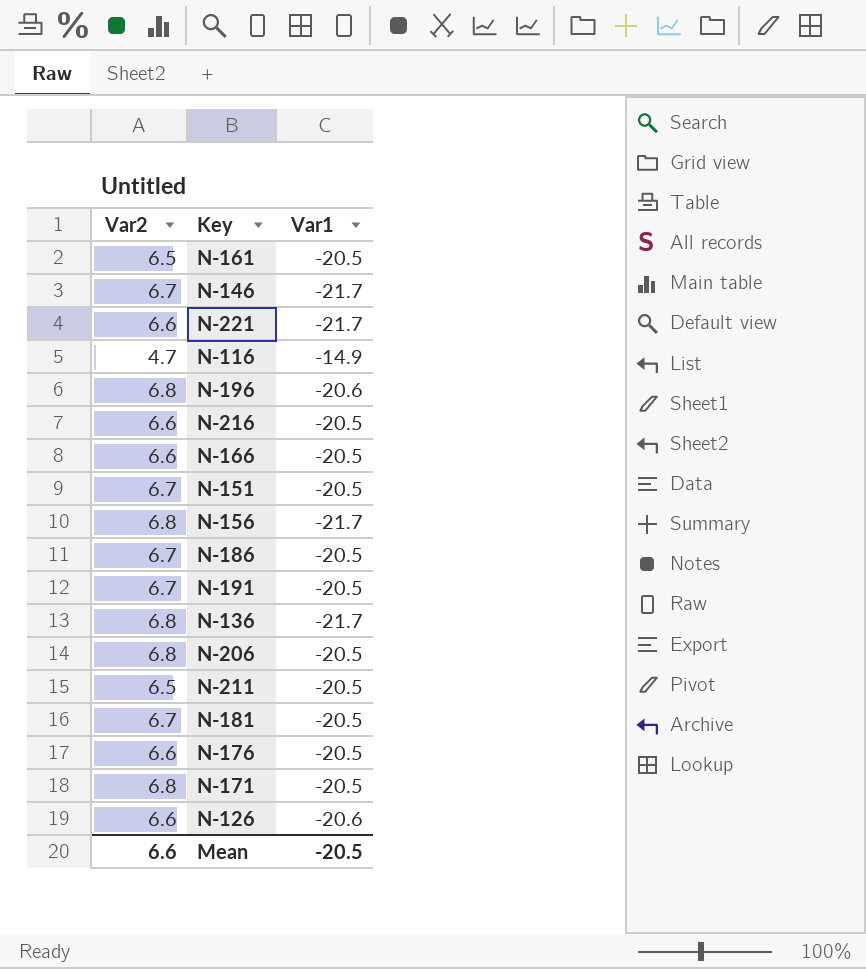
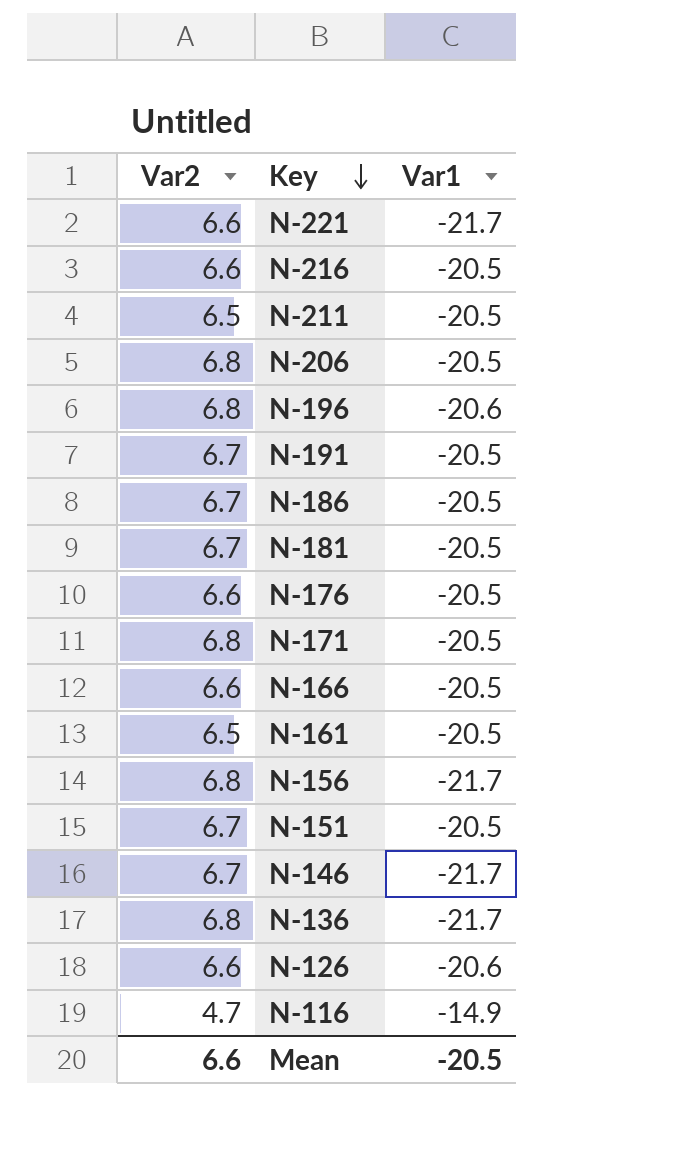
row order: none -> Key descending

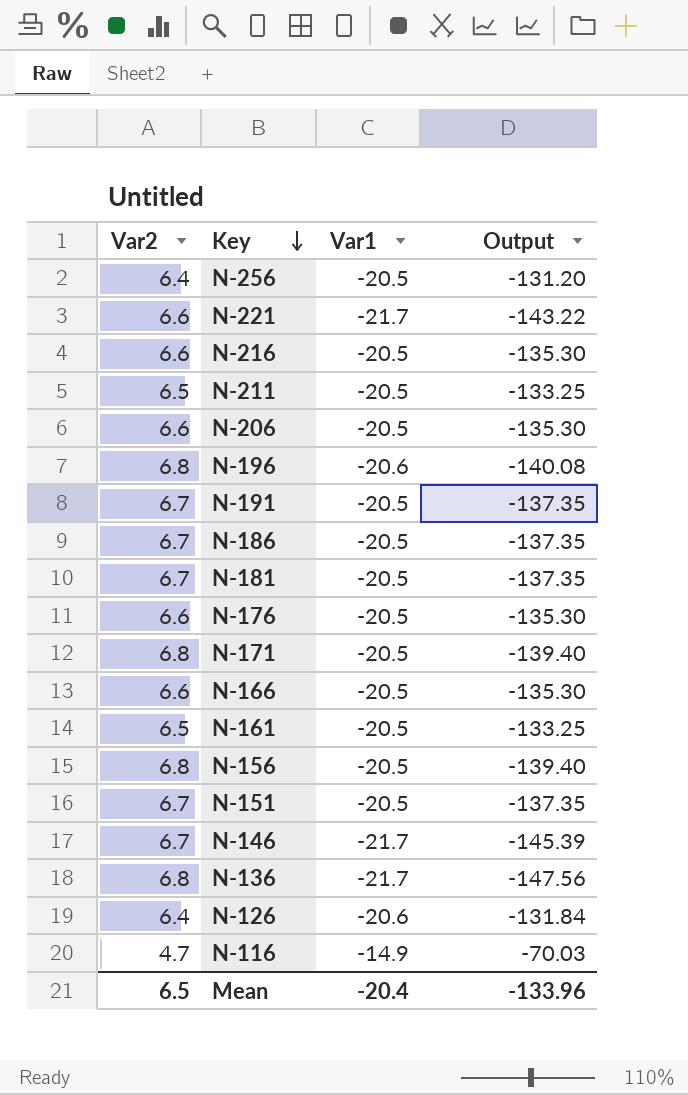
column Output | formula: none -> [Var2] * [Var1]
row N-256: none -> 6.4 | -20.5 | -131.20
N-206 | Var2: 6.8 -> 6.6
N-156 | Var1: -21.7 -> -20.5
N-126 | Var2: 6.6 -> 6.4
Mean | Var2: 6.6 -> 6.5
Mean | Var1: -20.5 -> -20.4

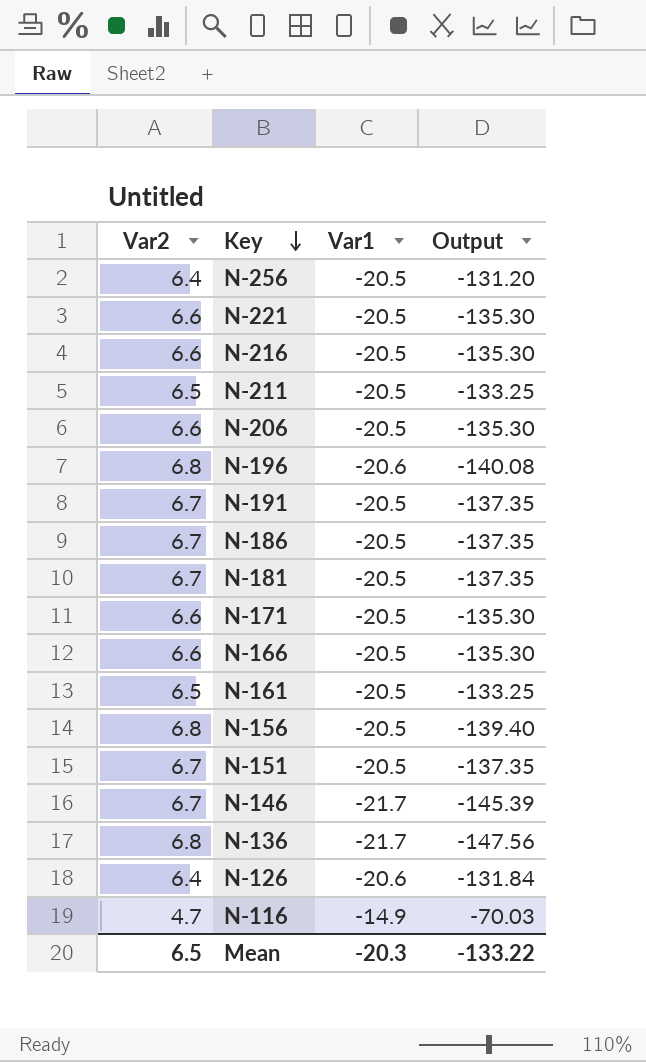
row N-176: 6.6 | -20.5 | -135.30 -> none
N-221 | Var1: -21.7 -> -20.5
N-221 | Output: -143.22 -> -135.30
N-171 | Var2: 6.8 -> 6.6
N-171 | Output: -139.40 -> -135.30
Mean | Var1: -20.4 -> -20.3
Mean | Output: -133.96 -> -133.22

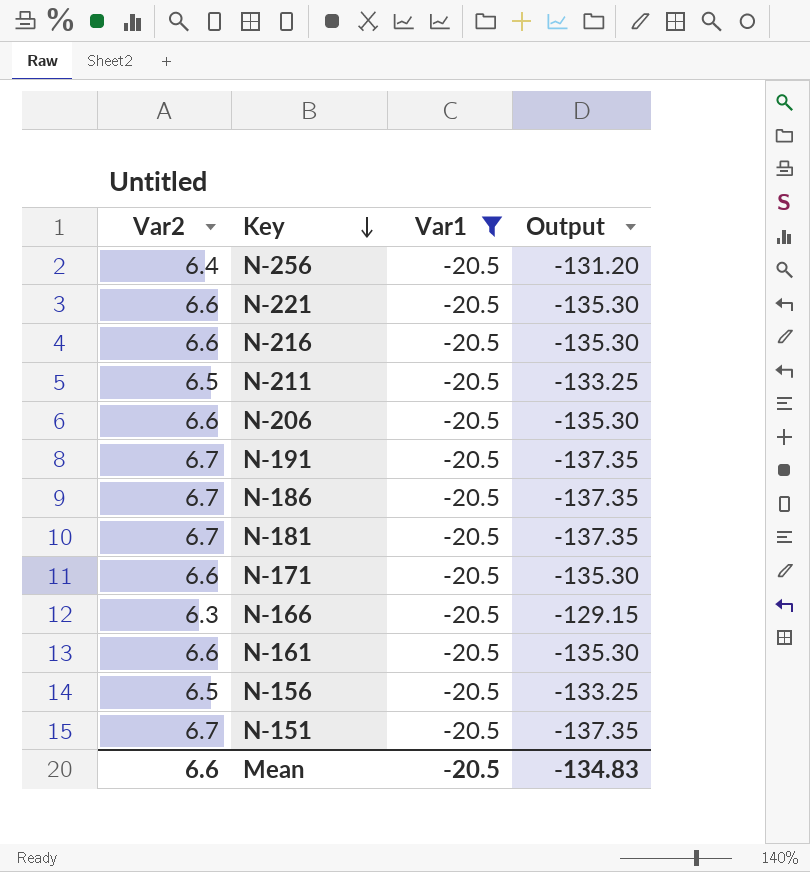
filter: none -> Var1 = -20.5
N-166 | Var2: 6.6 -> 6.3
N-166 | Output: -135.30 -> -129.15
N-161 | Var2: 6.5 -> 6.6
N-161 | Output: -133.25 -> -135.30
N-156 | Var2: 6.8 -> 6.5
N-156 | Output: -139.40 -> -133.25
Mean | Var2: 6.5 -> 6.6
Mean | Var1: -20.3 -> -20.5
Mean | Output: -133.22 -> -134.83

